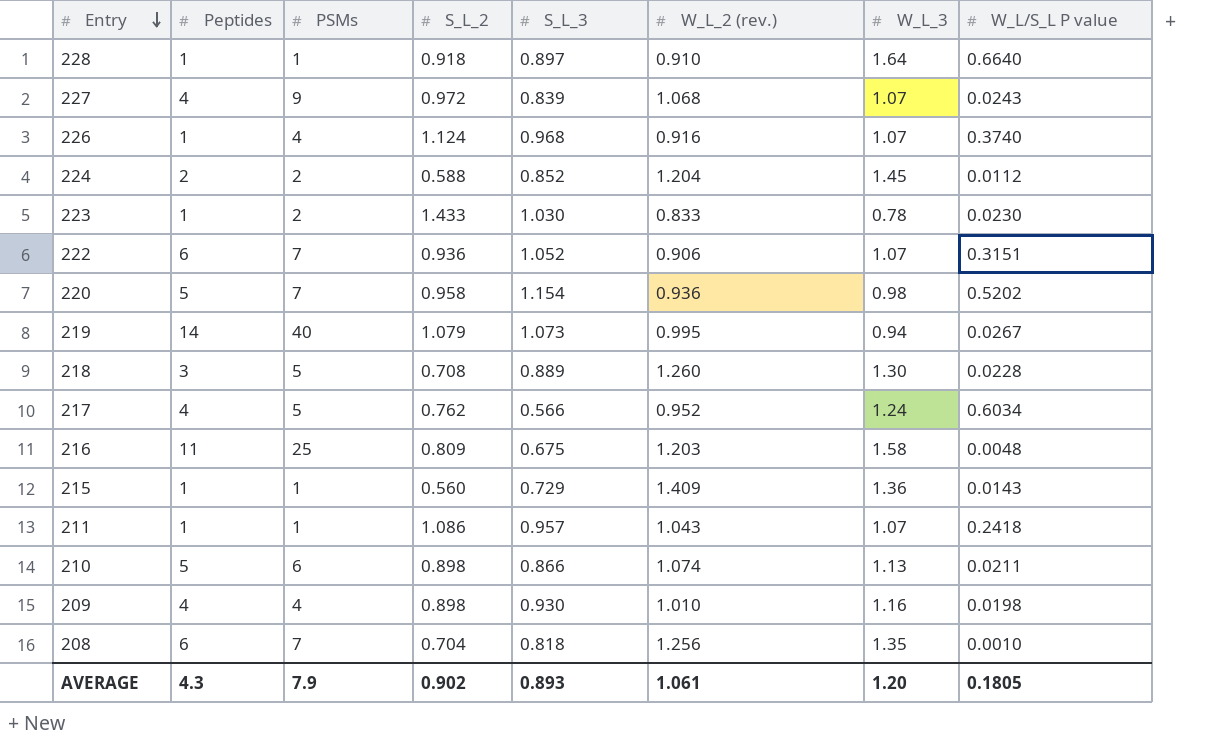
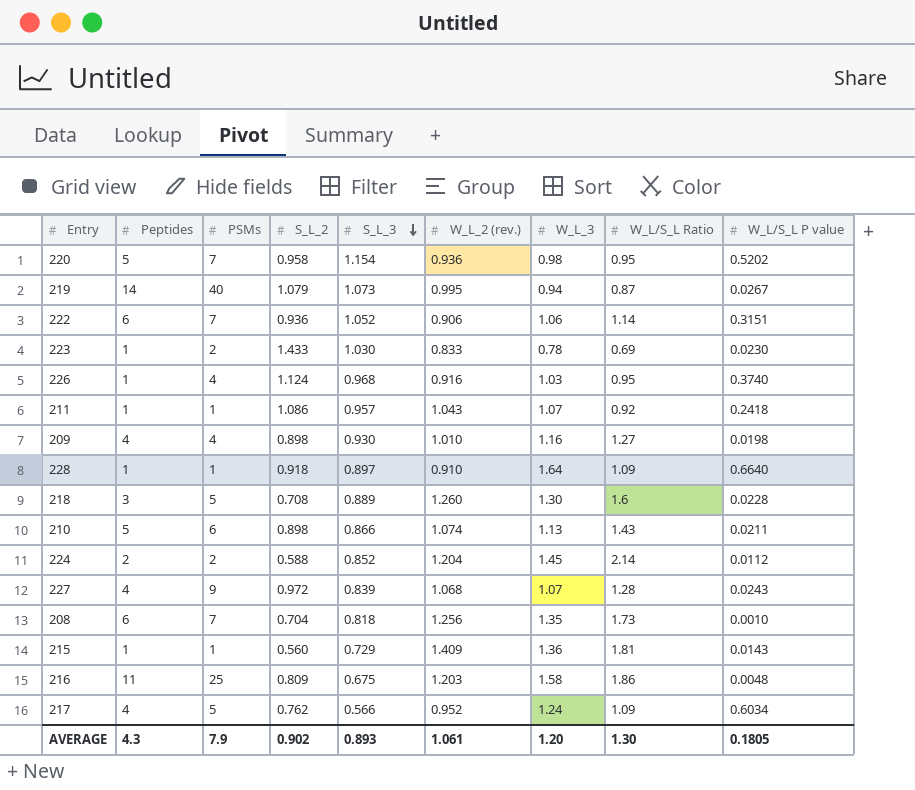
row order: Entry descending -> S_L_3 descending
column W_L/S_L Ratio | position: none -> 8
222 | W_L_3: 1.07 -> 1.06
226 | W_L_3: 1.07 -> 1.03

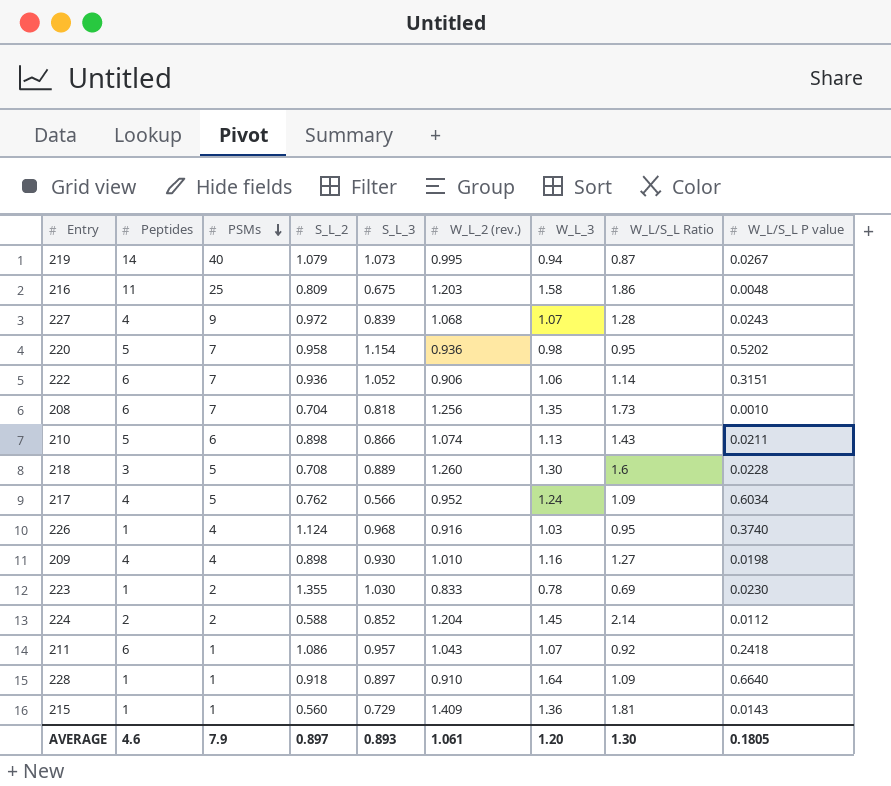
row order: S_L_3 descending -> PSMs descending
223 | S_L_2: 1.433 -> 1.355
211 | Peptides: 1 -> 6
AVERAGE | Peptides: 4.3 -> 4.6
AVERAGE | S_L_2: 0.902 -> 0.897

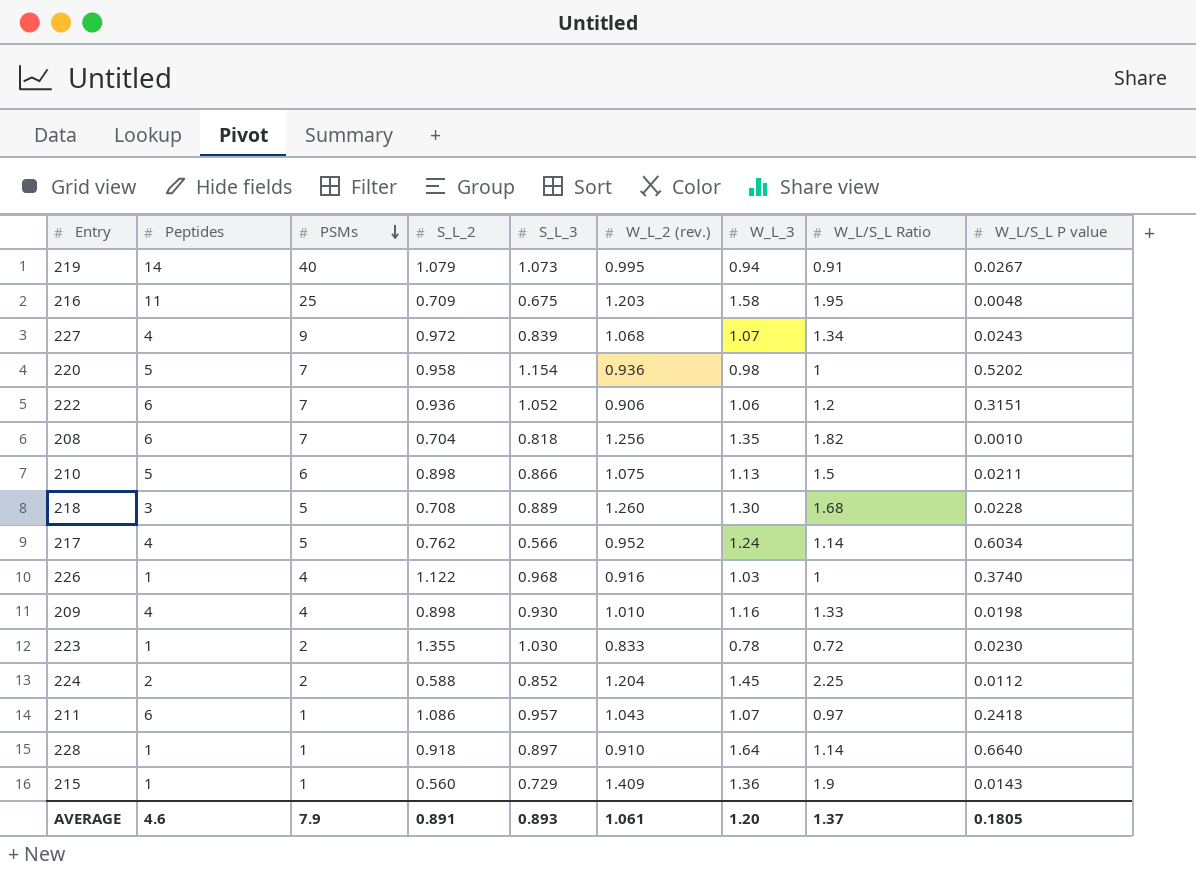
219 | W_L/S_L Ratio: 0.87 -> 0.91
216 | S_L_2: 0.809 -> 0.709
216 | W_L/S_L Ratio: 1.86 -> 1.95
227 | W_L/S_L Ratio: 1.28 -> 1.34
220 | W_L/S_L Ratio: 0.95 -> 1
222 | W_L/S_L Ratio: 1.14 -> 1.2
208 | W_L/S_L Ratio: 1.73 -> 1.82
210 | W_L_2 (rev.): 1.074 -> 1.075
210 | W_L/S_L Ratio: 1.43 -> 1.5
218 | W_L/S_L Ratio: 1.6 -> 1.68
217 | W_L/S_L Ratio: 1.09 -> 1.14
226 | S_L_2: 1.124 -> 1.122
226 | W_L/S_L Ratio: 0.95 -> 1
209 | W_L/S_L Ratio: 1.27 -> 1.33
223 | W_L/S_L Ratio: 0.69 -> 0.72
224 | W_L/S_L Ratio: 2.14 -> 2.25
211 | W_L/S_L Ratio: 0.92 -> 0.97
228 | W_L/S_L Ratio: 1.09 -> 1.14
215 | W_L/S_L Ratio: 1.81 -> 1.9
AVERAGE | S_L_2: 0.897 -> 0.891
AVERAGE | W_L/S_L Ratio: 1.30 -> 1.37

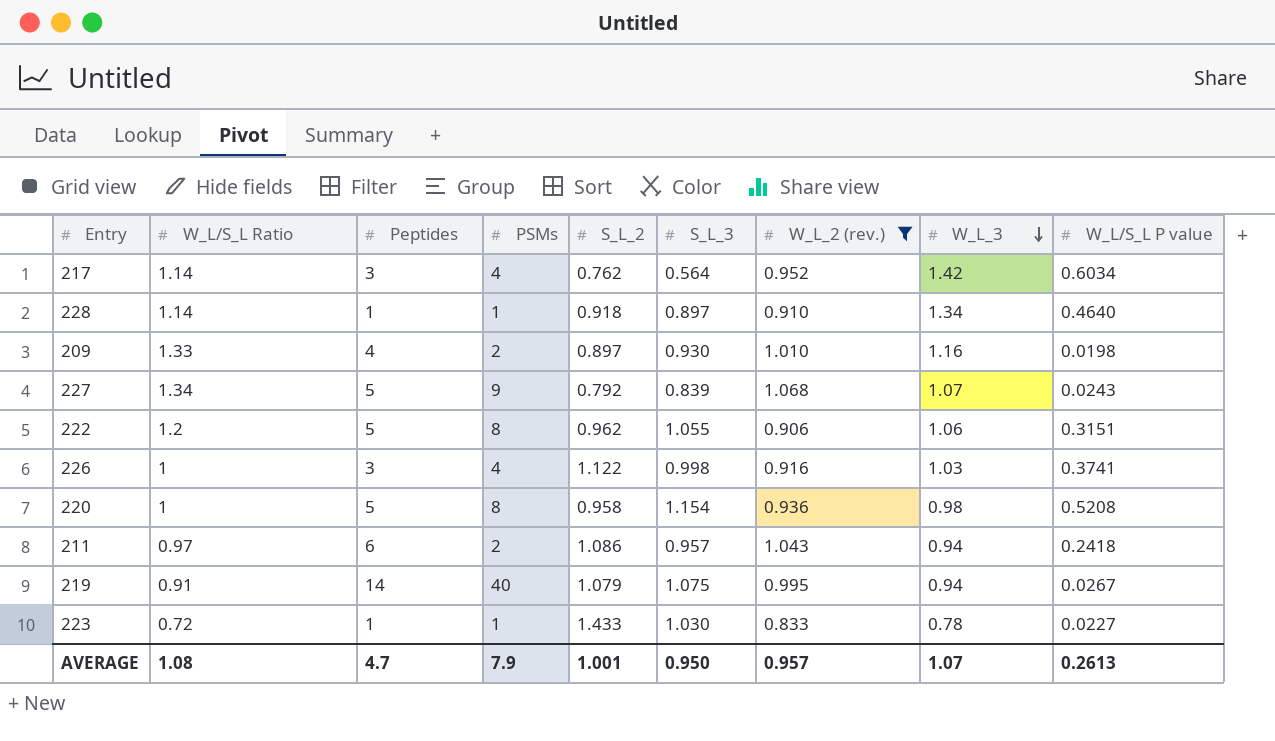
filter: none -> W_L_2 (rev.) <= 1.068
row order: PSMs descending -> W_L_3 descending
column W_L/S_L Ratio | position: 8 -> 2
217 | Peptides: 4 -> 3
217 | PSMs: 5 -> 4
217 | S_L_3: 0.566 -> 0.564
217 | W_L_3: 1.24 -> 1.42
228 | W_L_3: 1.64 -> 1.34
228 | W_L/S_L P value: 0.6640 -> 0.4640
209 | PSMs: 4 -> 2
209 | S_L_2: 0.898 -> 0.897
227 | Peptides: 4 -> 5
227 | S_L_2: 0.972 -> 0.792
222 | Peptides: 6 -> 5
222 | PSMs: 7 -> 8
222 | S_L_2: 0.936 -> 0.962
222 | S_L_3: 1.052 -> 1.055
226 | Peptides: 1 -> 3
226 | S_L_3: 0.968 -> 0.998
226 | W_L/S_L P value: 0.3740 -> 0.3741
220 | PSMs: 7 -> 8
220 | W_L/S_L P value: 0.5202 -> 0.5208
211 | PSMs: 1 -> 2
211 | W_L_3: 1.07 -> 0.94
219 | S_L_3: 1.073 -> 1.075
223 | PSMs: 2 -> 1
223 | S_L_2: 1.355 -> 1.433
223 | W_L/S_L P value: 0.0230 -> 0.0227
AVERAGE | W_L/S_L Ratio: 1.37 -> 1.08
AVERAGE | Peptides: 4.6 -> 4.7
AVERAGE | S_L_2: 0.891 -> 1.001
AVERAGE | S_L_3: 0.893 -> 0.950
AVERAGE | W_L_2 (rev.): 1.061 -> 0.957
AVERAGE | W_L_3: 1.20 -> 1.07
AVERAGE | W_L/S_L P value: 0.1805 -> 0.2613

